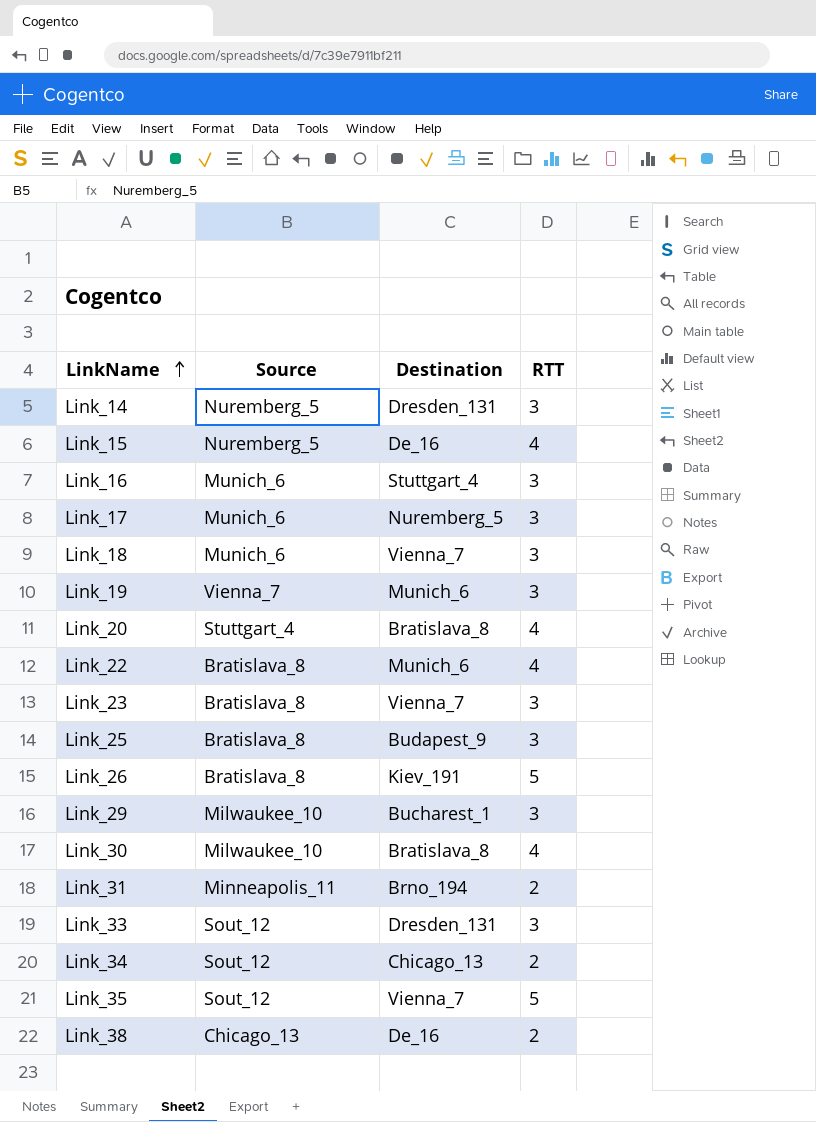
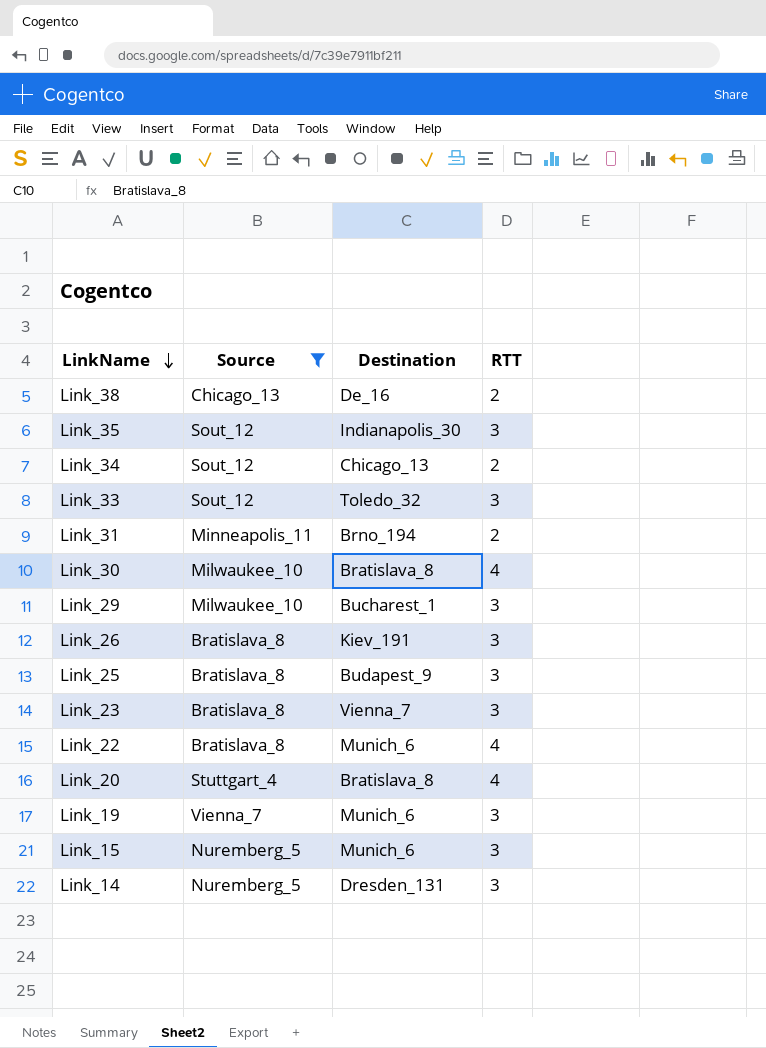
filter: none -> Source != Munich_6
row order: LinkName ascending -> LinkName descending
Link_35 | Destination: Vienna_7 -> Indianapolis_30
Link_35 | RTT: 5 -> 3
Link_33 | Destination: Dresden_131 -> Toledo_32
Link_26 | RTT: 5 -> 3
Link_15 | Destination: De_16 -> Munich_6
Link_15 | RTT: 4 -> 3

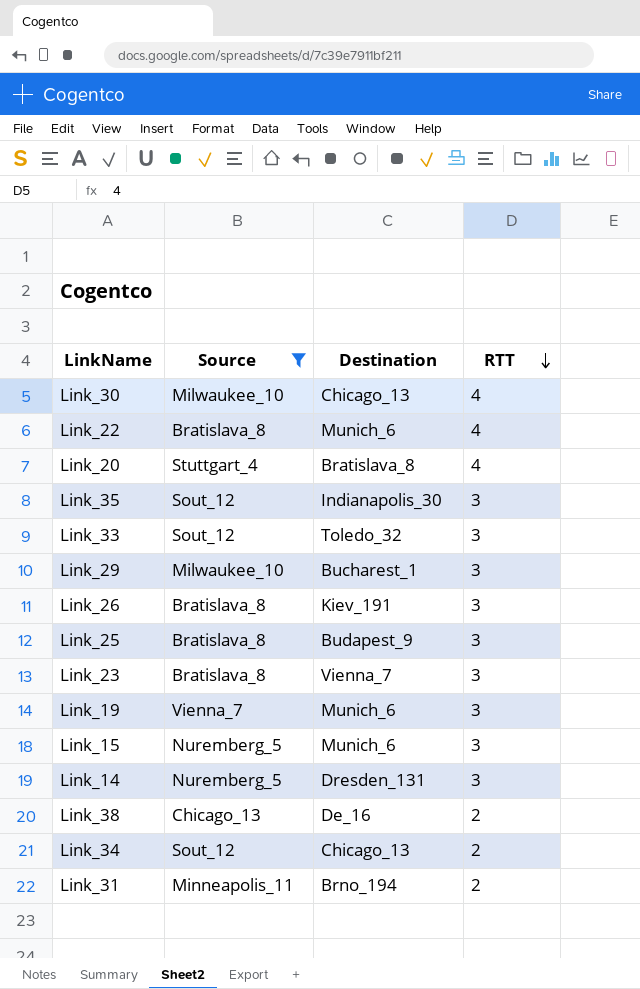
row order: LinkName descending -> RTT descending
Link_30 | Destination: Bratislava_8 -> Chicago_13

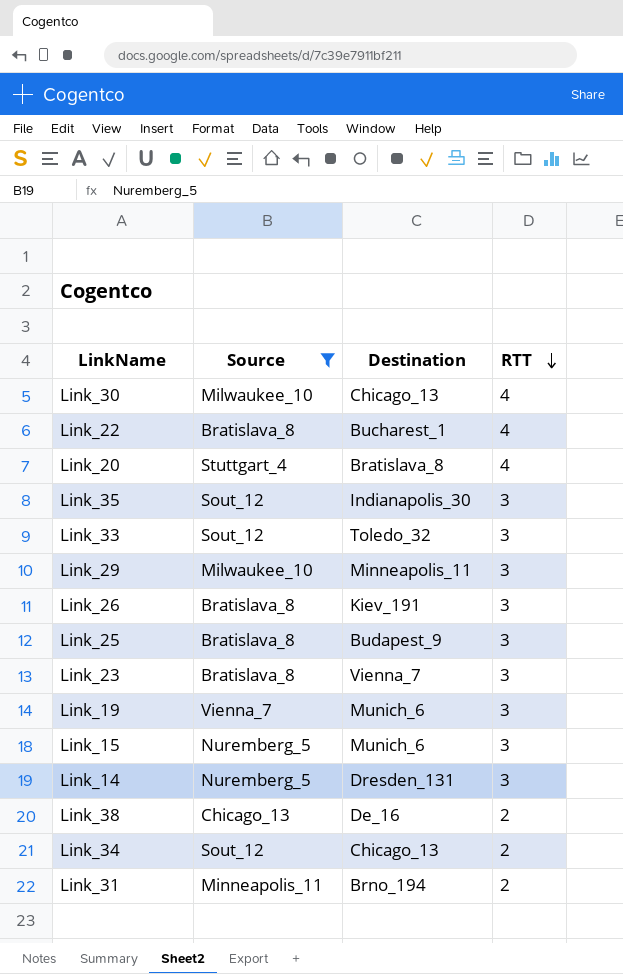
Link_22 | Destination: Munich_6 -> Bucharest_1
Link_29 | Destination: Bucharest_1 -> Minneapolis_11

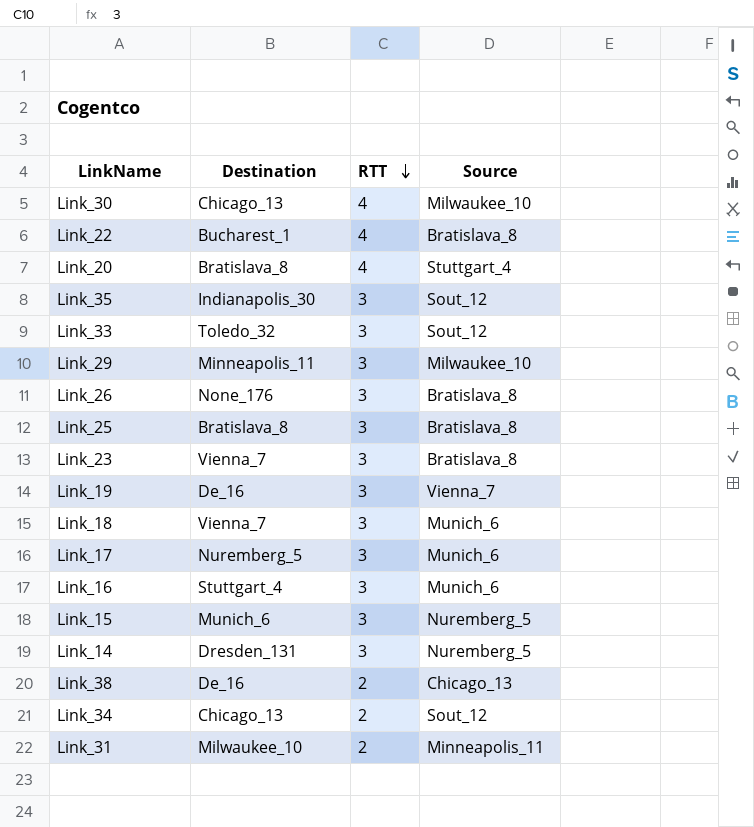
filter: Source != Munich_6 -> none
column Source | position: 2 -> 4
Link_26 | Destination: Kiev_191 -> None_176
Link_25 | Destination: Budapest_9 -> Bratislava_8
Link_19 | Destination: Munich_6 -> De_16
Link_31 | Destination: Brno_194 -> Milwaukee_10

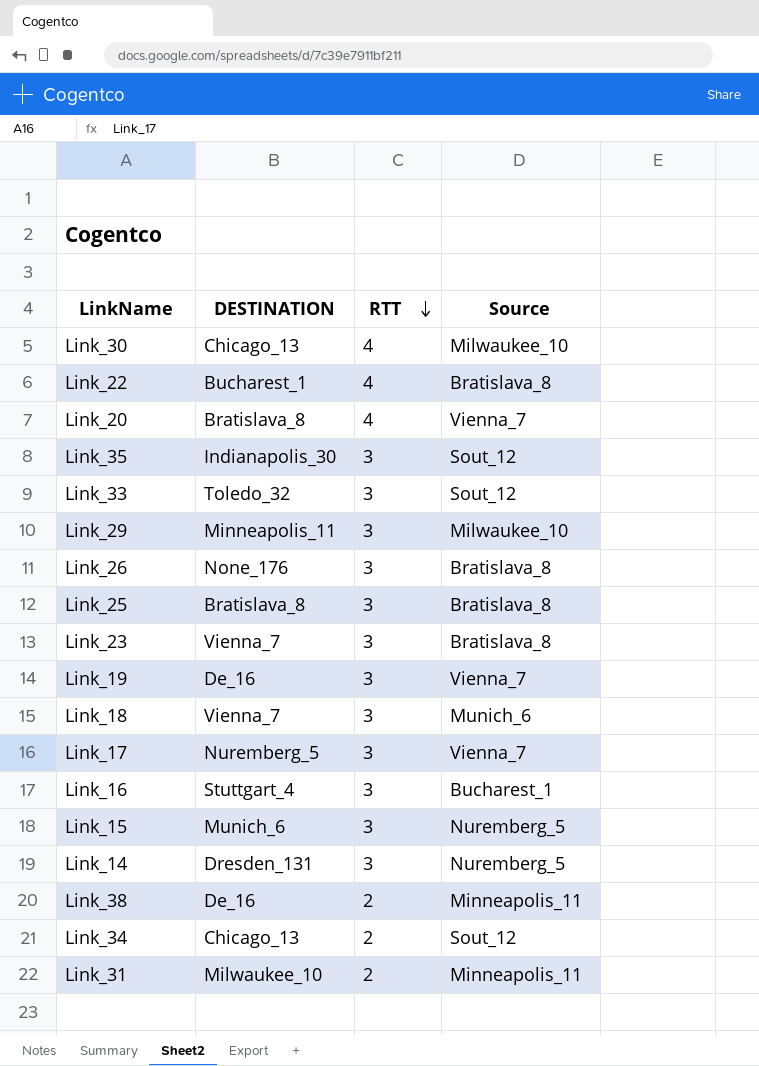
column name: Destination -> DESTINATION
Link_20 | Source: Stuttgart_4 -> Vienna_7
Link_17 | Source: Munich_6 -> Vienna_7
Link_16 | Source: Munich_6 -> Bucharest_1
Link_38 | Source: Chicago_13 -> Minneapolis_11

